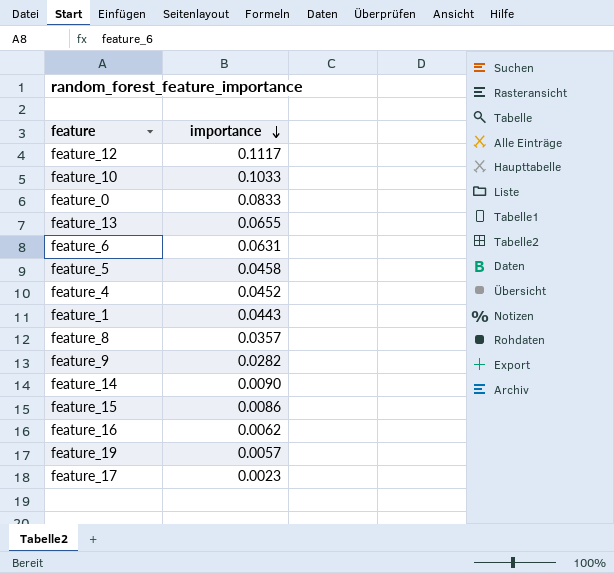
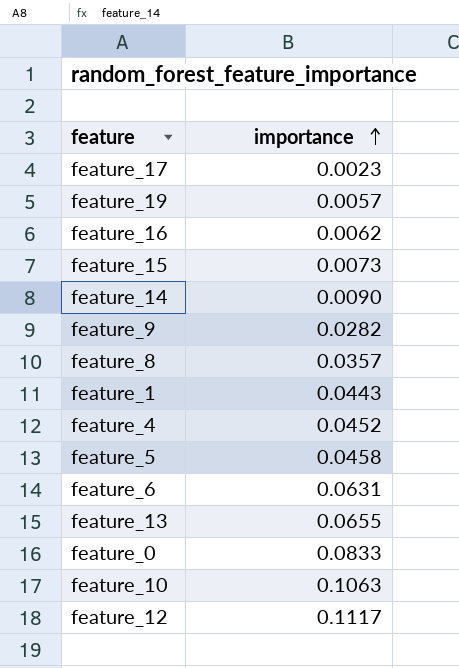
row order: importance descending -> importance ascending
feature_15 | importance: 0.0086 -> 0.0073
feature_10 | importance: 0.1033 -> 0.1063

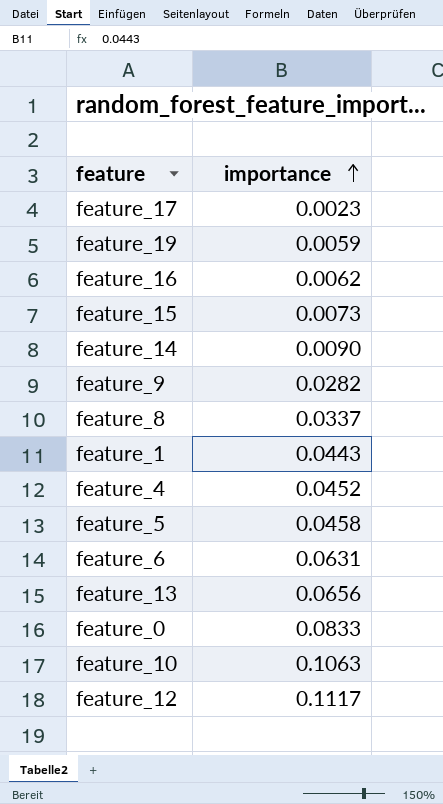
feature_19 | importance: 0.0057 -> 0.0059
feature_8 | importance: 0.0357 -> 0.0337
feature_13 | importance: 0.0655 -> 0.0656

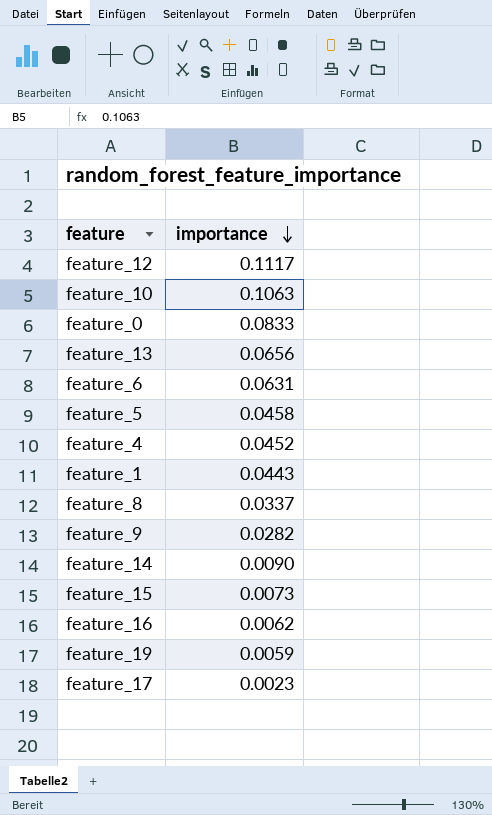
row order: importance ascending -> importance descending

